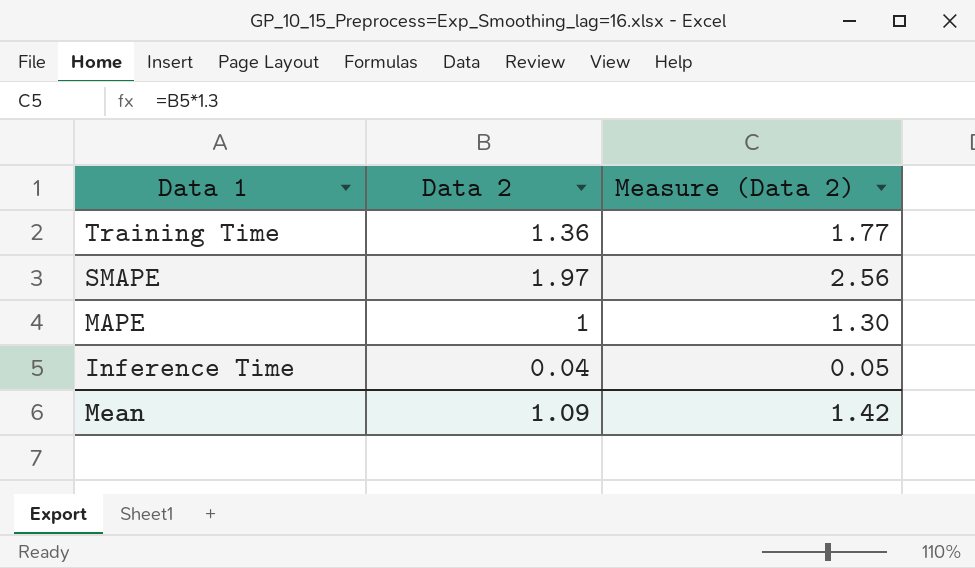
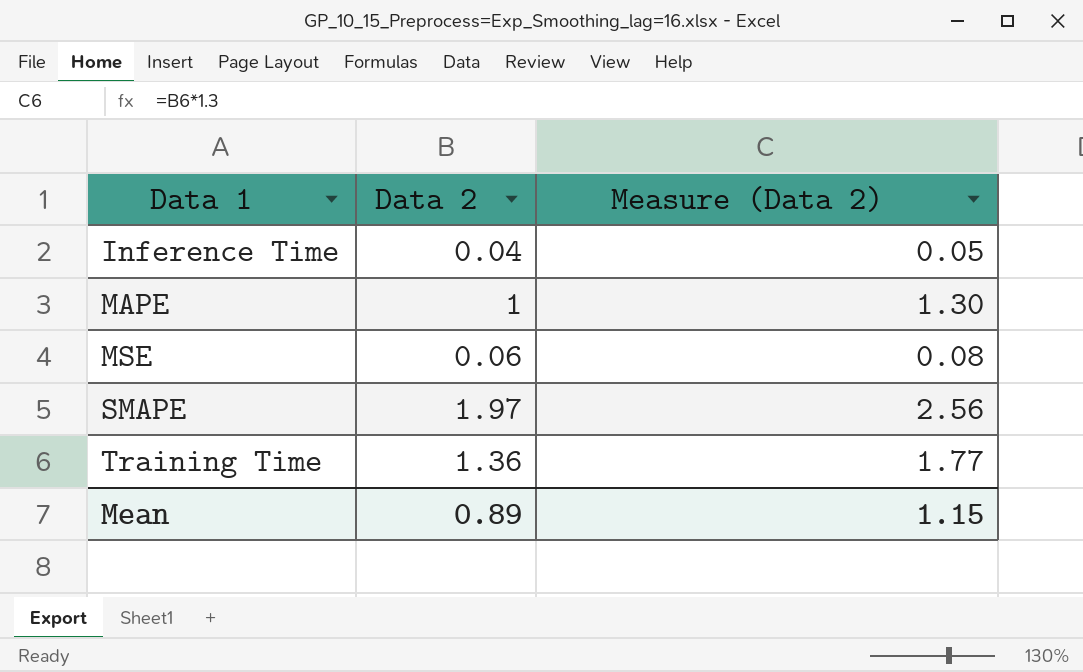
row order: Data 1 descending -> Data 1 ascending
row MSE: none -> 0.06 | 0.08
Mean | Data 2: 1.09 -> 0.89
Mean | Measure (Data 2): 1.42 -> 1.15

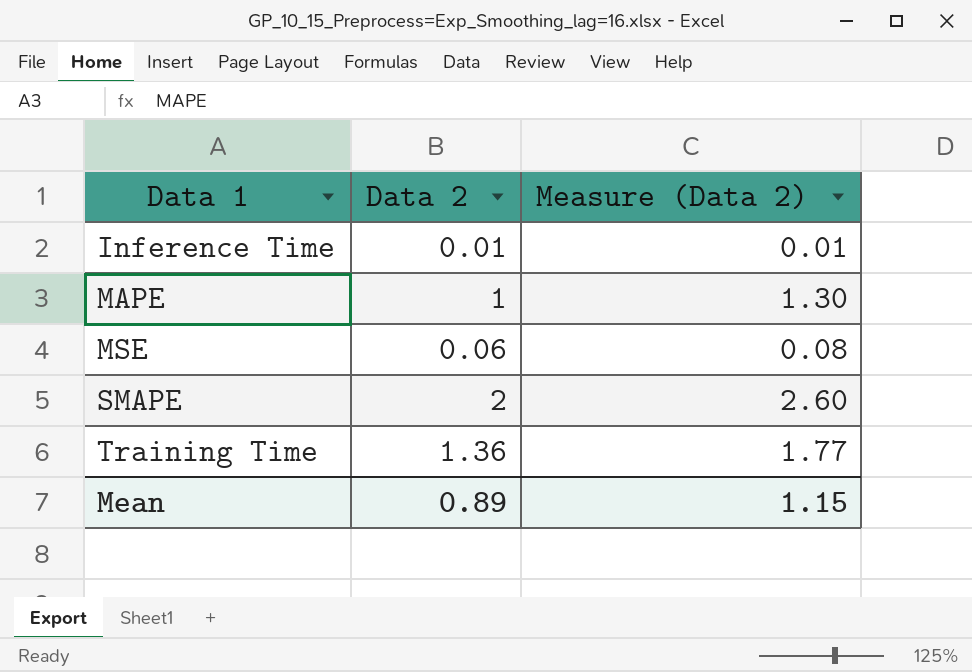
Inference Time | Data 2: 0.04 -> 0.01
Inference Time | Measure (Data 2): 0.05 -> 0.01
SMAPE | Data 2: 1.97 -> 2
SMAPE | Measure (Data 2): 2.56 -> 2.60

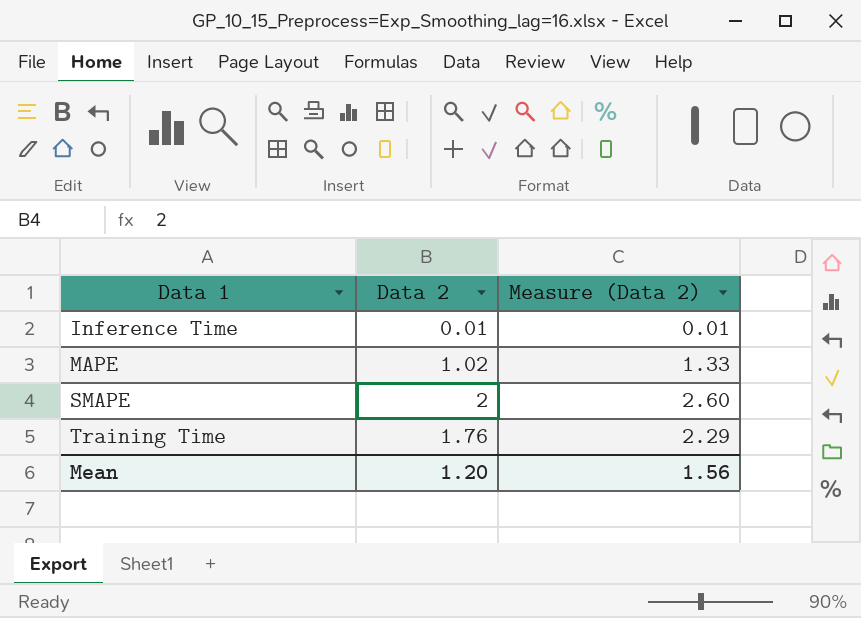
row MSE: 0.06 | 0.08 -> none
MAPE | Data 2: 1 -> 1.02
MAPE | Measure (Data 2): 1.30 -> 1.33
Training Time | Data 2: 1.36 -> 1.76
Training Time | Measure (Data 2): 1.77 -> 2.29
Mean | Data 2: 0.89 -> 1.20
Mean | Measure (Data 2): 1.15 -> 1.56

